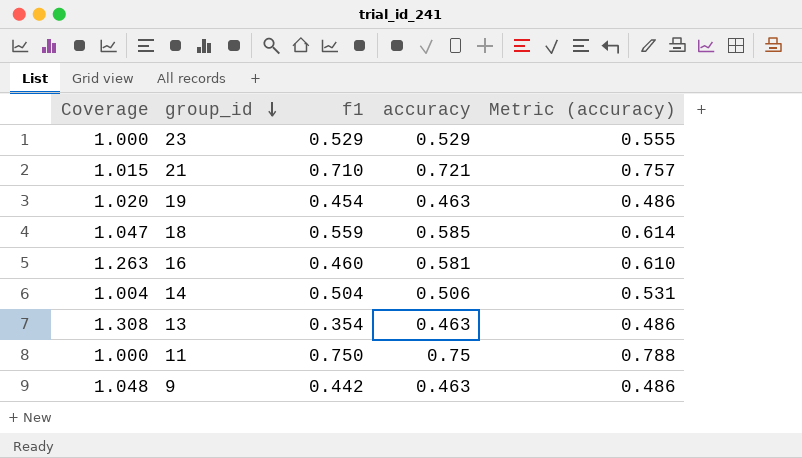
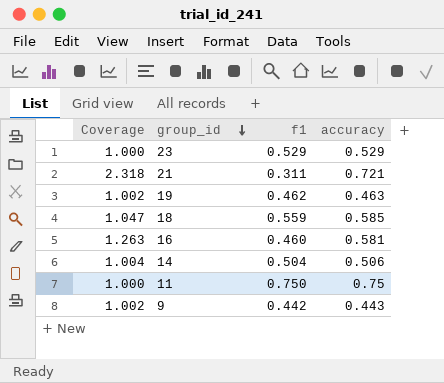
column Metric (accuracy) | formula: [accuracy] * 1.05 -> none
row 13: 1.308 | 0.354 | 0.463 | 0.486 -> none
21 | Coverage: 1.015 -> 2.318
21 | f1: 0.710 -> 0.311
19 | Coverage: 1.020 -> 1.002
19 | f1: 0.454 -> 0.462
9 | Coverage: 1.048 -> 1.002
9 | accuracy: 0.463 -> 0.443

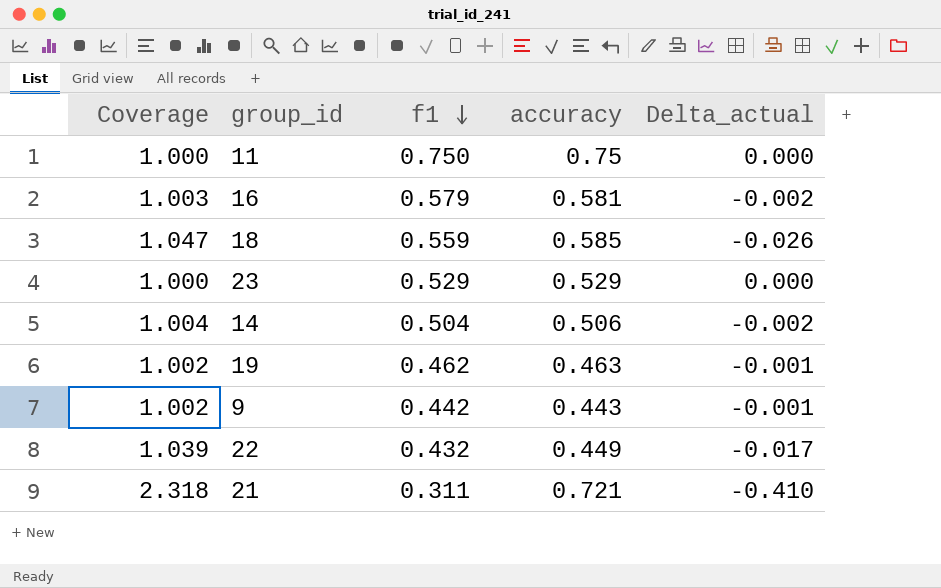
row order: group_id descending -> f1 descending
column Delta_actual | formula: none -> [f1] - [accuracy]
16 | Coverage: 1.263 -> 1.003
16 | f1: 0.460 -> 0.579
row 22: none -> 1.039 | 0.432 | 0.449 | -0.017

